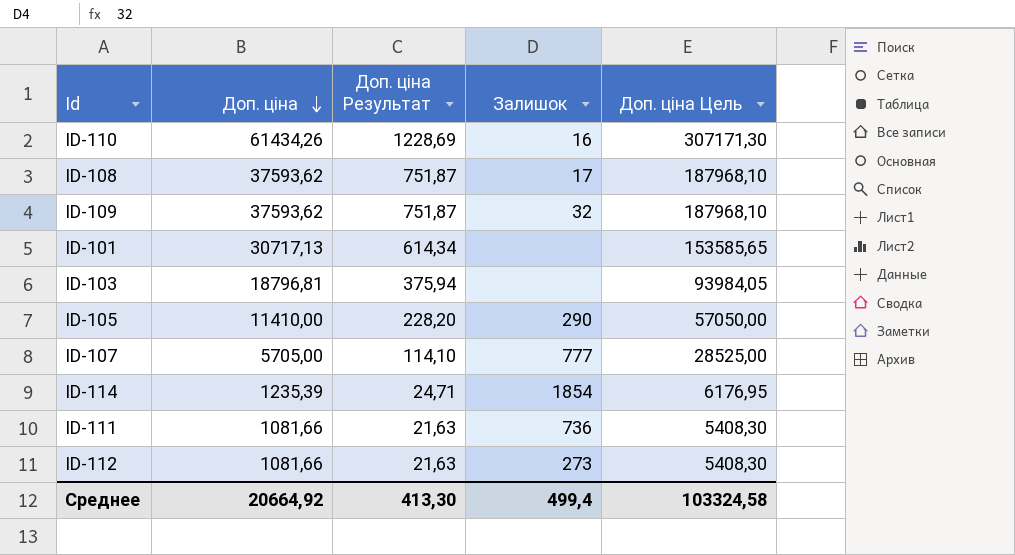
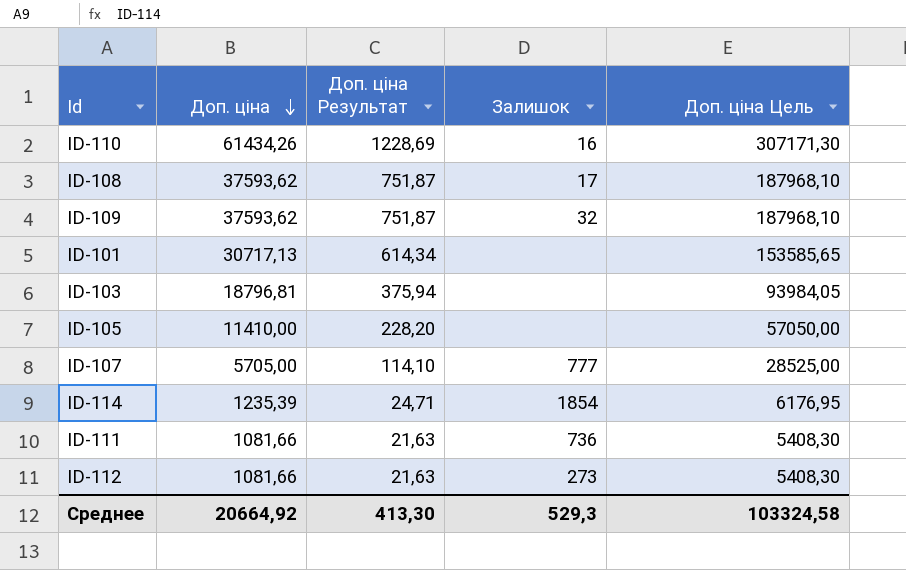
ID-105 | Залишок: 290 -> none
Среднее | Залишок: 499,4 -> 529,3

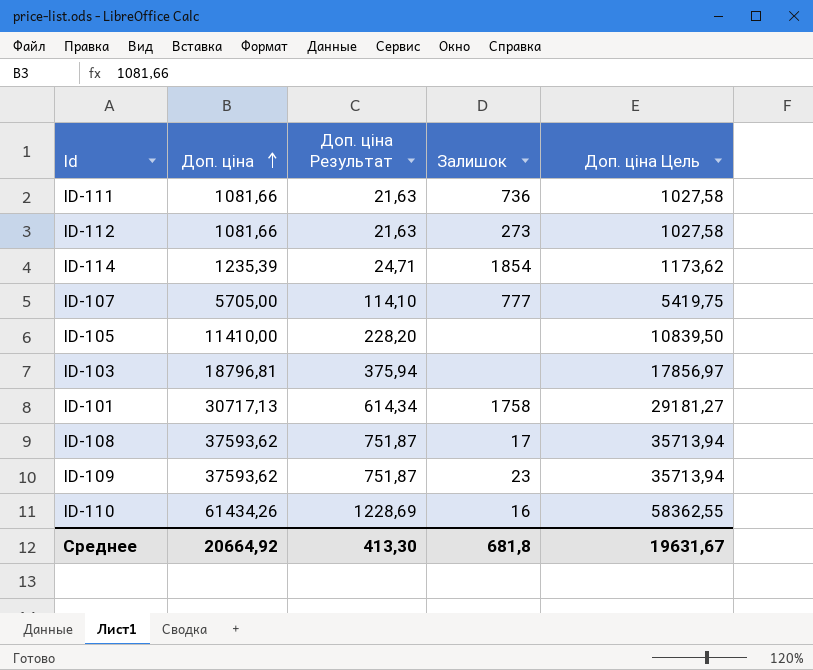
row order: Доп. ціна descending -> Доп. ціна ascending
column Доп. ціна Цель | formula: [Доп. ціна] * 5 -> [Доп. ціна] * 0,95
ID-101 | Залишок: none -> 1758
ID-109 | Залишок: 32 -> 23
Среднее | Залишок: 529,3 -> 681,8
Среднее | Доп. ціна Цель: 103324,58 -> 19631,67

